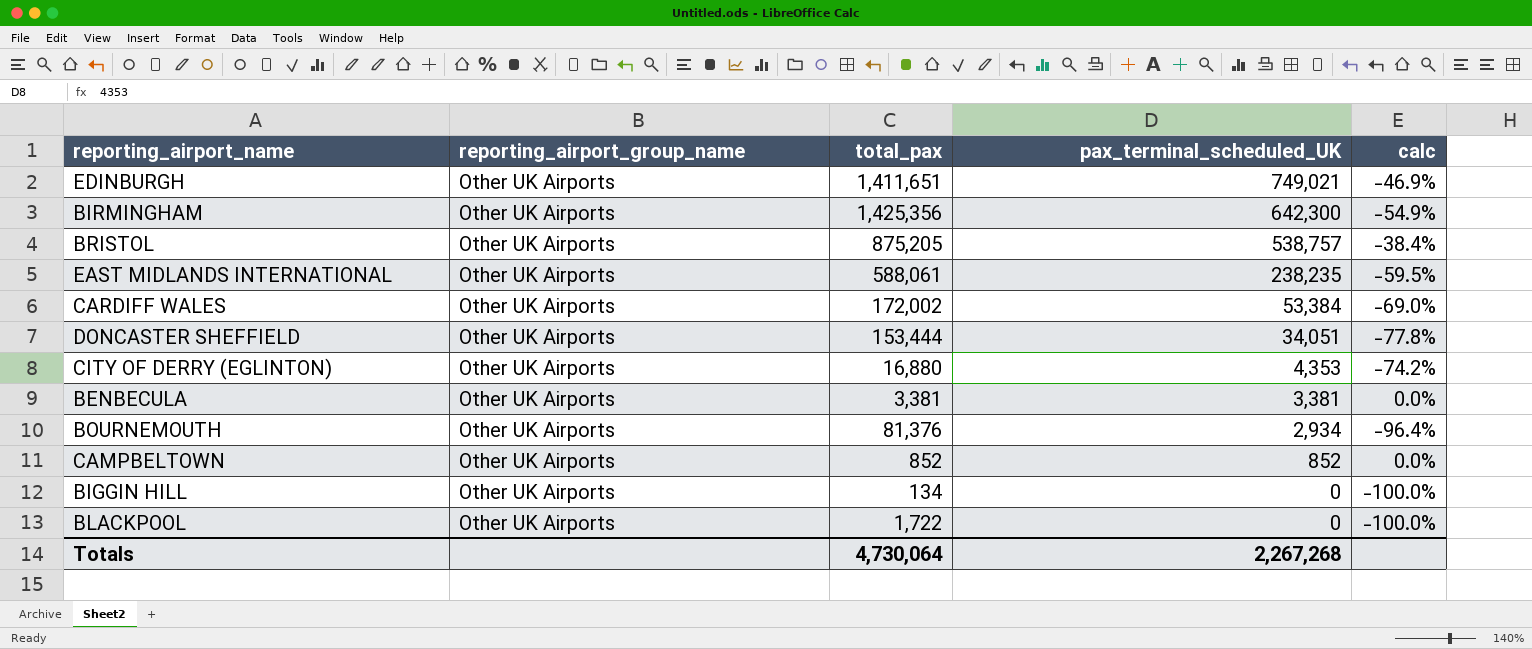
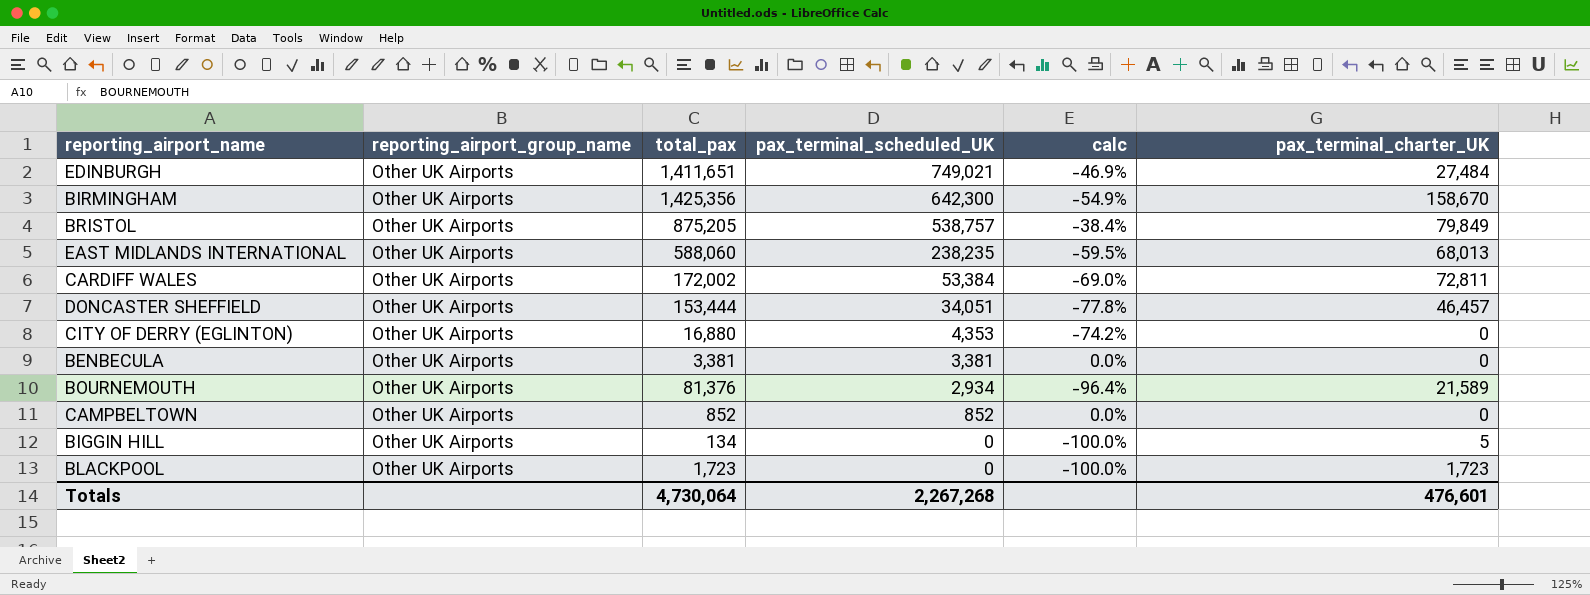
column pax_terminal_charter_UK | position: none -> 6
EAST MIDLANDS INTERNATIONAL | total_pax: 588,061 -> 588,060
BLACKPOOL | total_pax: 1,722 -> 1,723

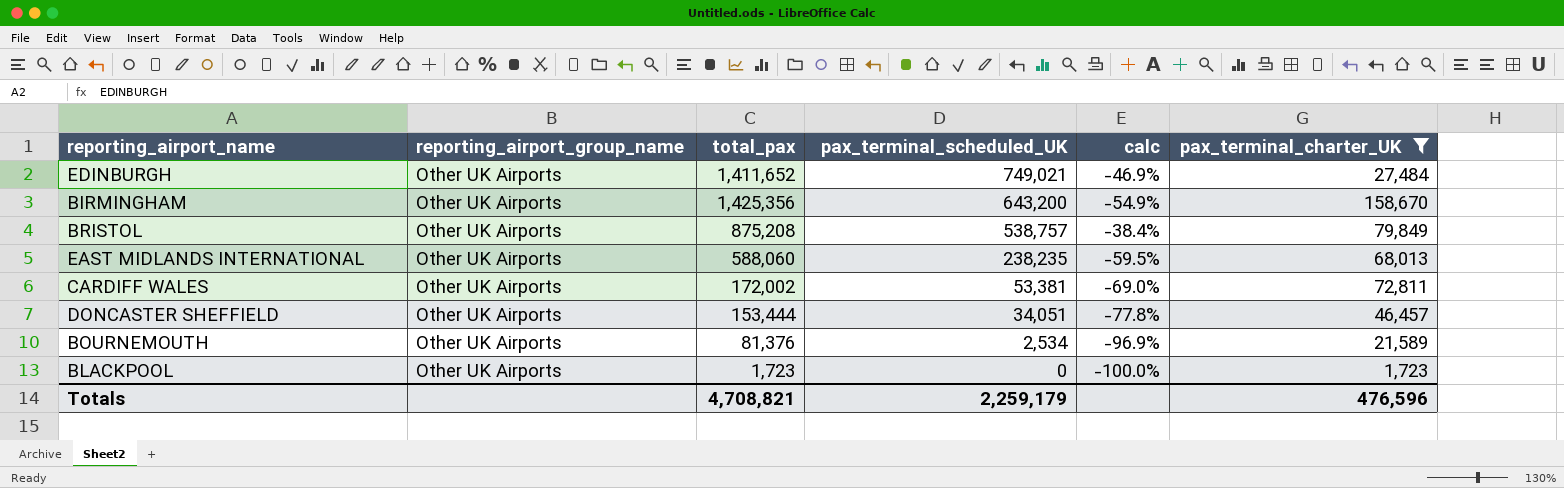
filter: none -> pax_terminal_charter_UK >= 1,723
EDINBURGH | total_pax: 1,411,651 -> 1,411,652
BIRMINGHAM | pax_terminal_scheduled_UK: 642,300 -> 643,200
BRISTOL | total_pax: 875,205 -> 875,208
CARDIFF WALES | pax_terminal_scheduled_UK: 53,384 -> 53,381
BOURNEMOUTH | pax_terminal_scheduled_UK: 2,934 -> 2,534
BOURNEMOUTH | calc: -96.4% -> -96.9%
Totals | total_pax: 4,730,064 -> 4,708,821
Totals | pax_terminal_scheduled_UK: 2,267,268 -> 2,259,179
Totals | pax_terminal_charter_UK: 476,601 -> 476,596

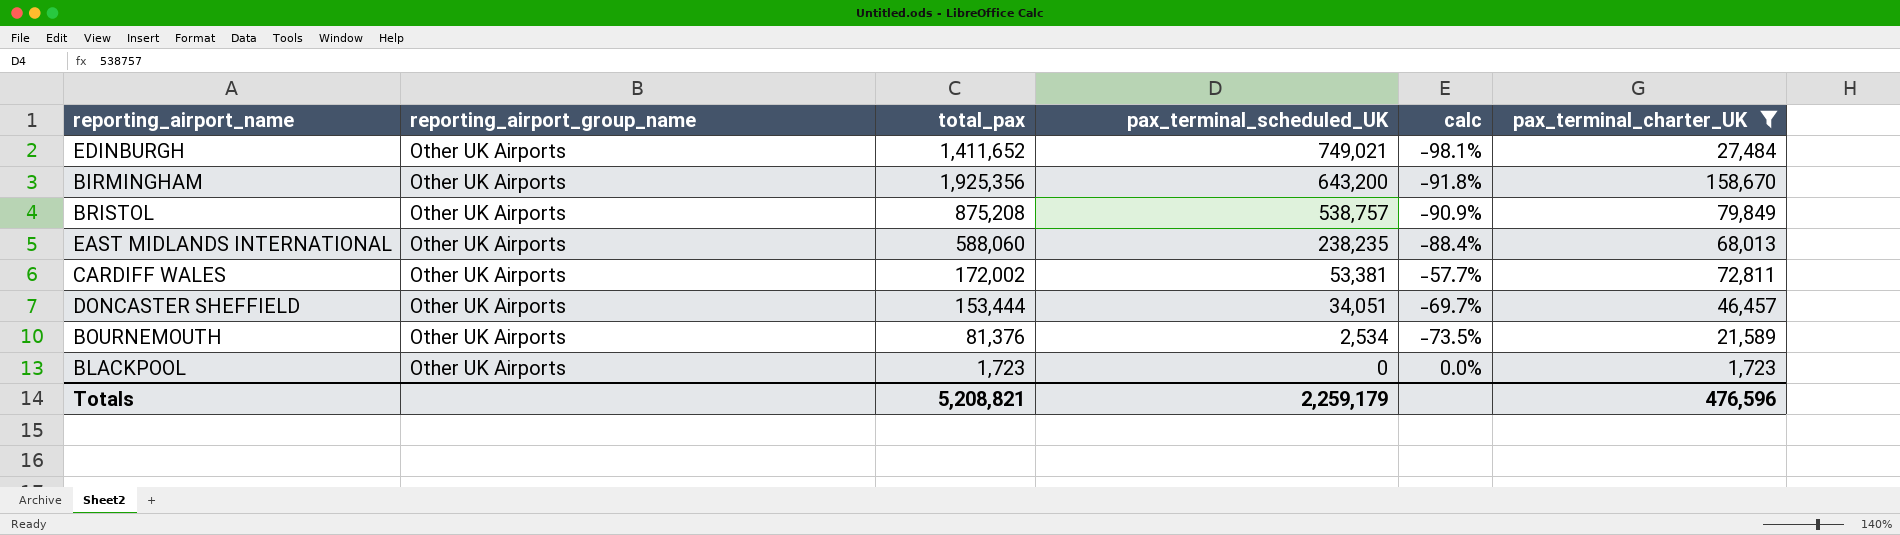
column calc | formula: ([pax_terminal_scheduled_UK] - [total_pax]) / [total_pax] -> ([pax_terminal_charter_UK] - [total_pax]) / [total_pax]
BIRMINGHAM | total_pax: 1,425,356 -> 1,925,356
Totals | total_pax: 4,708,821 -> 5,208,821

